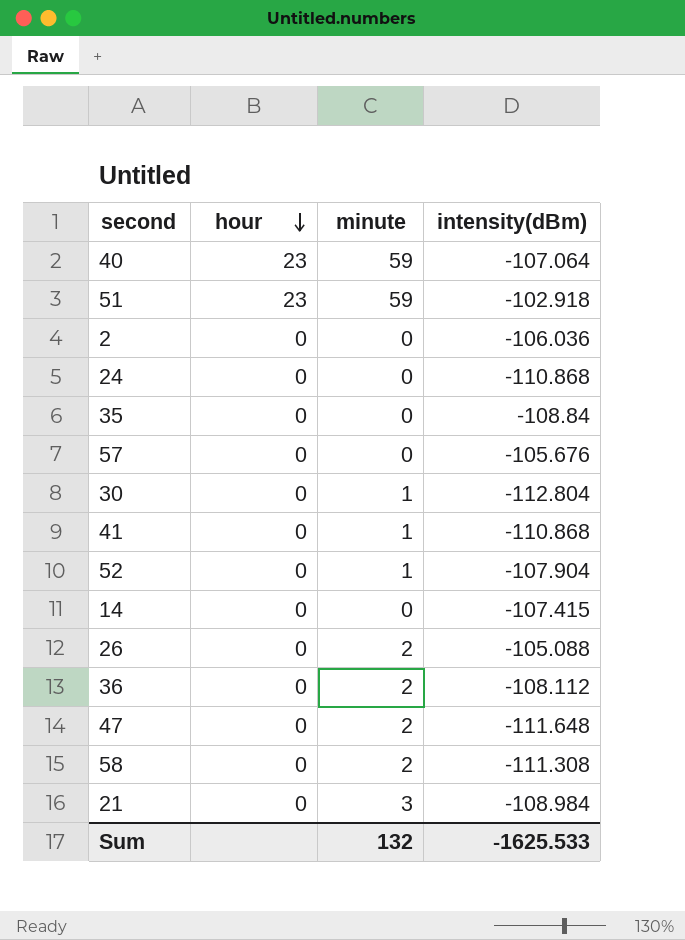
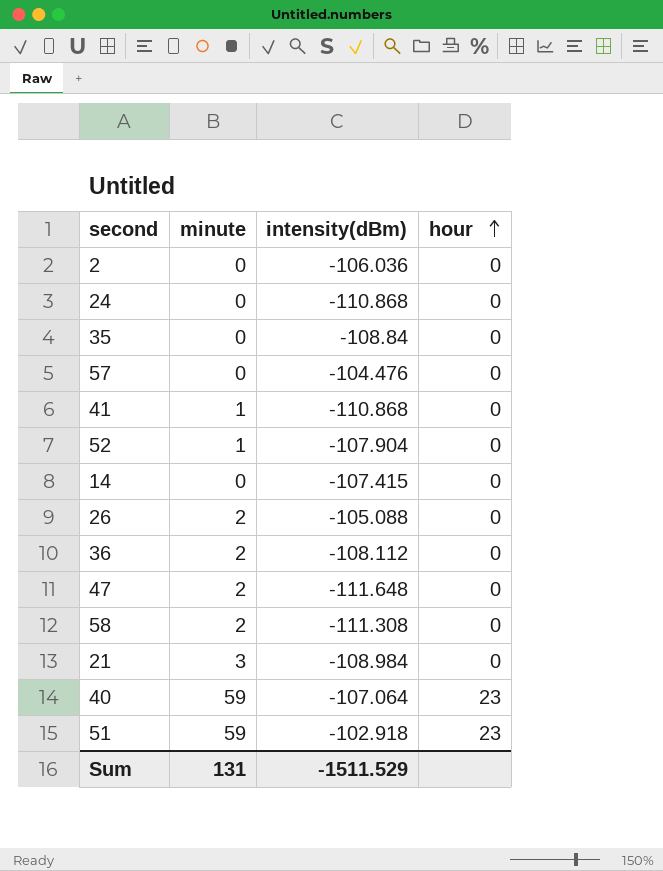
row order: hour descending -> hour ascending
column hour | position: 2 -> 4
row 30: 0 | 1 | -112.804 -> none
57 | intensity(dBm): -105.676 -> -104.476
Sum | minute: 132 -> 131
Sum | intensity(dBm): -1625.533 -> -1511.529

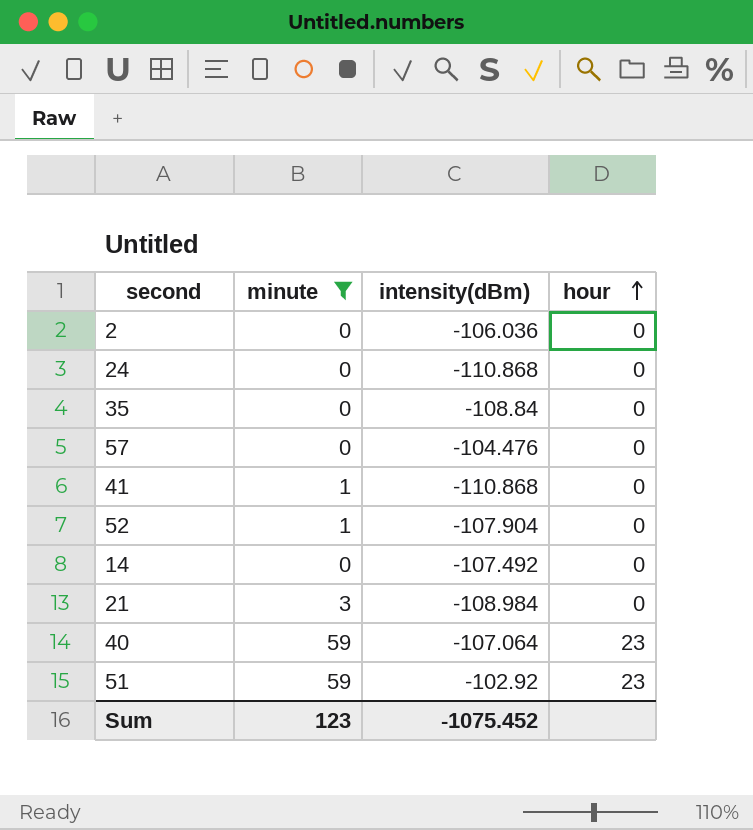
filter: none -> minute != 2
14 | intensity(dBm): -107.415 -> -107.492
51 | intensity(dBm): -102.918 -> -102.92
Sum | minute: 131 -> 123
Sum | intensity(dBm): -1511.529 -> -1075.452

